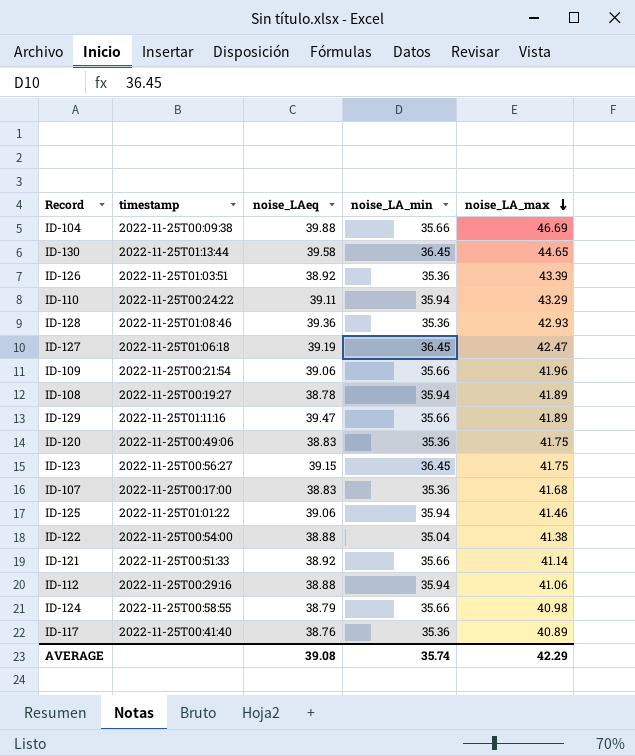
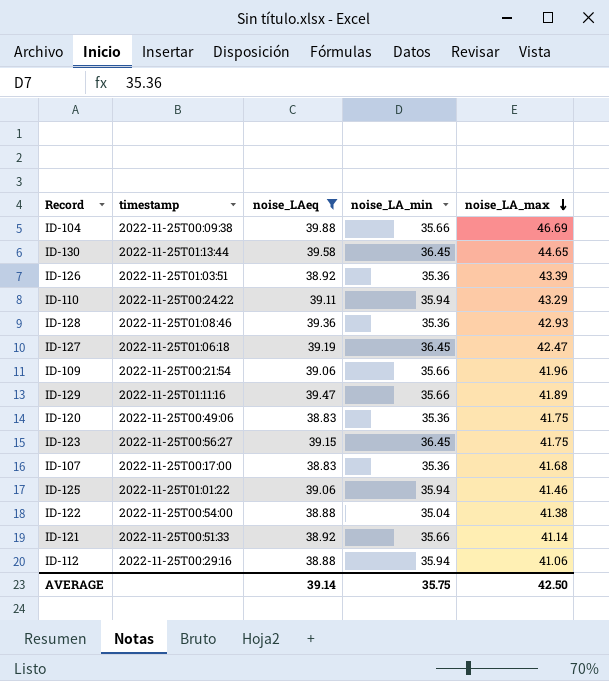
filter: none -> noise_LAeq >= 38.83
AVERAGE | noise_LAeq: 39.08 -> 39.14
AVERAGE | noise_LA_min: 35.74 -> 35.75
AVERAGE | noise_LA_max: 42.29 -> 42.50

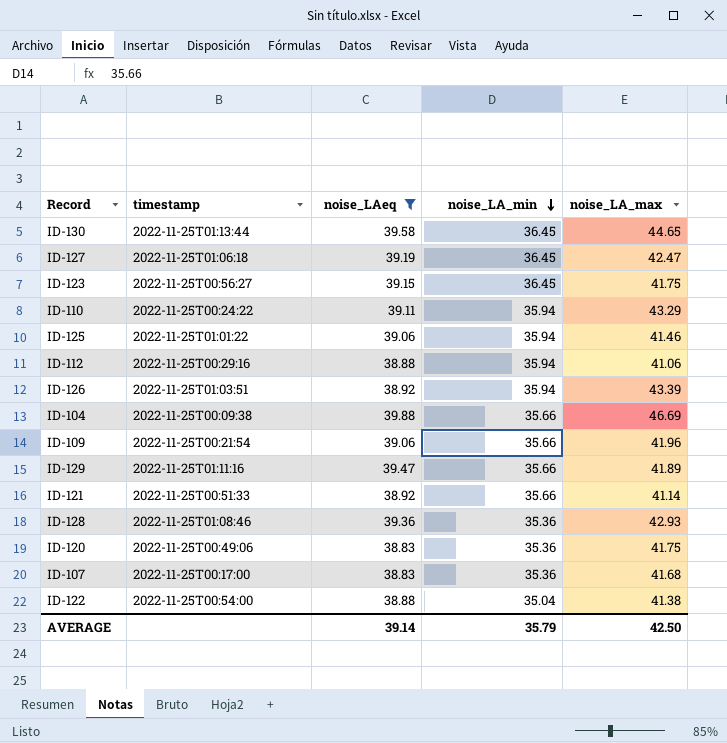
row order: noise_LA_max descending -> noise_LA_min descending
ID-126 | noise_LA_min: 35.36 -> 35.94
AVERAGE | noise_LA_min: 35.75 -> 35.79

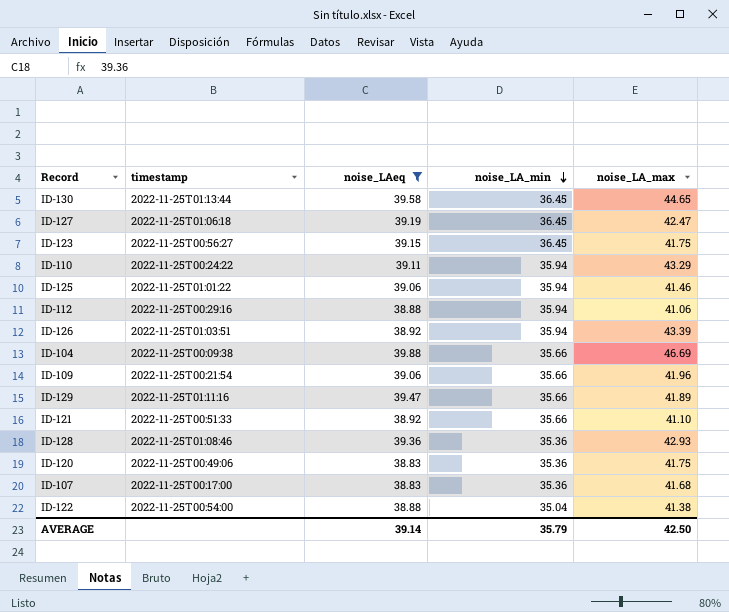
ID-121 | noise_LA_max: 41.14 -> 41.10

